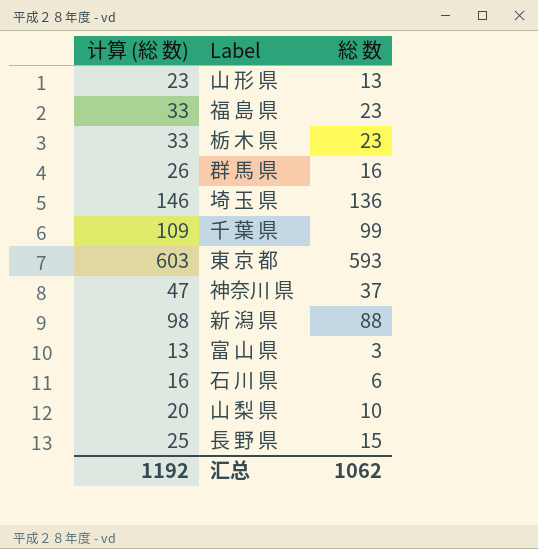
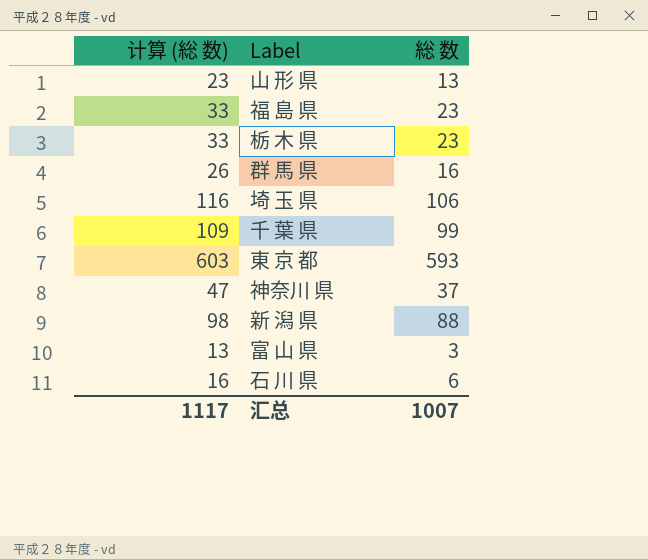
row 山 梨 県: 20 | 10 -> none
row 長 野 県: 25 | 15 -> none
埼 玉 県 | 计算 (総 数): 146 -> 116
埼 玉 県 | 総 数: 136 -> 106
汇总 | 计算 (総 数): 1192 -> 1117
汇总 | 総 数: 1062 -> 1007

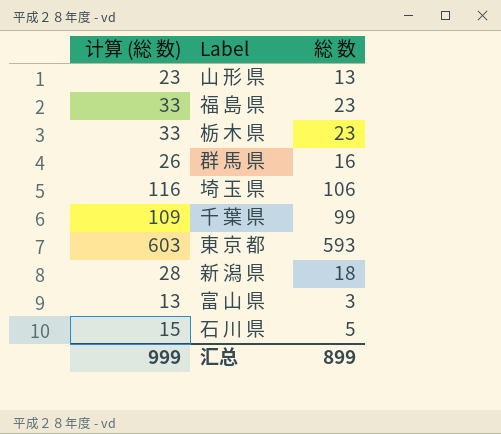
row 神奈川 県: 47 | 37 -> none
新 潟 県 | 计算 (総 数): 98 -> 28
新 潟 県 | 総 数: 88 -> 18
石 川 県 | 计算 (総 数): 16 -> 15
石 川 県 | 総 数: 6 -> 5
汇总 | 计算 (総 数): 1117 -> 999
汇总 | 総 数: 1007 -> 899

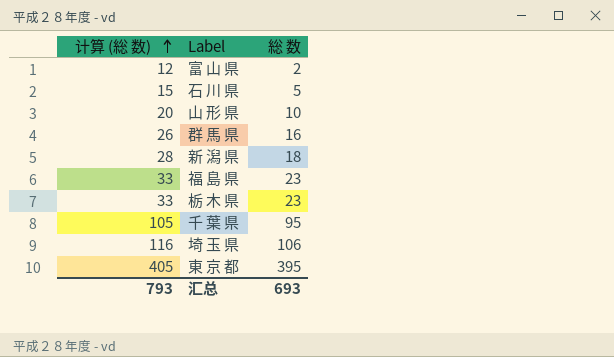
row order: none -> 计算 (総 数) ascending
富 山 県 | 计算 (総 数): 13 -> 12
富 山 県 | 総 数: 3 -> 2
山 形 県 | 计算 (総 数): 23 -> 20
山 形 県 | 総 数: 13 -> 10
千 葉 県 | 计算 (総 数): 109 -> 105
千 葉 県 | 総 数: 99 -> 95
東 京 都 | 计算 (総 数): 603 -> 405
東 京 都 | 総 数: 593 -> 395
汇总 | 计算 (総 数): 999 -> 793
汇总 | 総 数: 899 -> 693

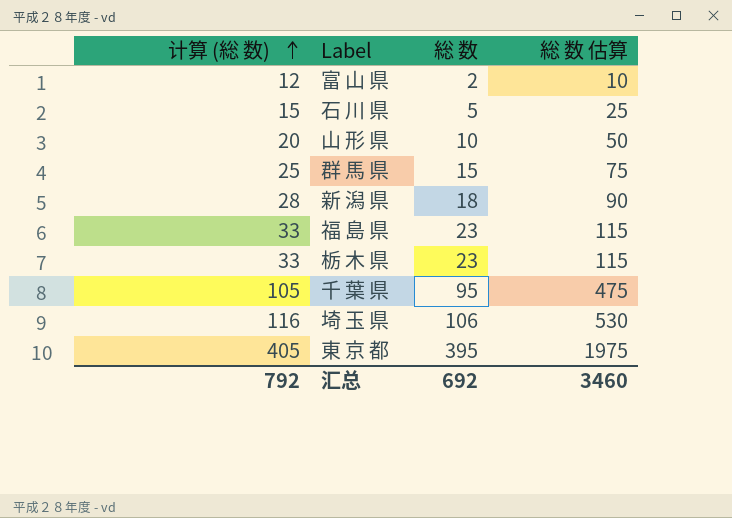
column 総 数 估算 | formula: none -> [総 数] * 5
群 馬 県 | 计算 (総 数): 26 -> 25
群 馬 県 | 総 数: 16 -> 15
汇总 | 计算 (総 数): 793 -> 792
汇总 | 総 数: 693 -> 692

